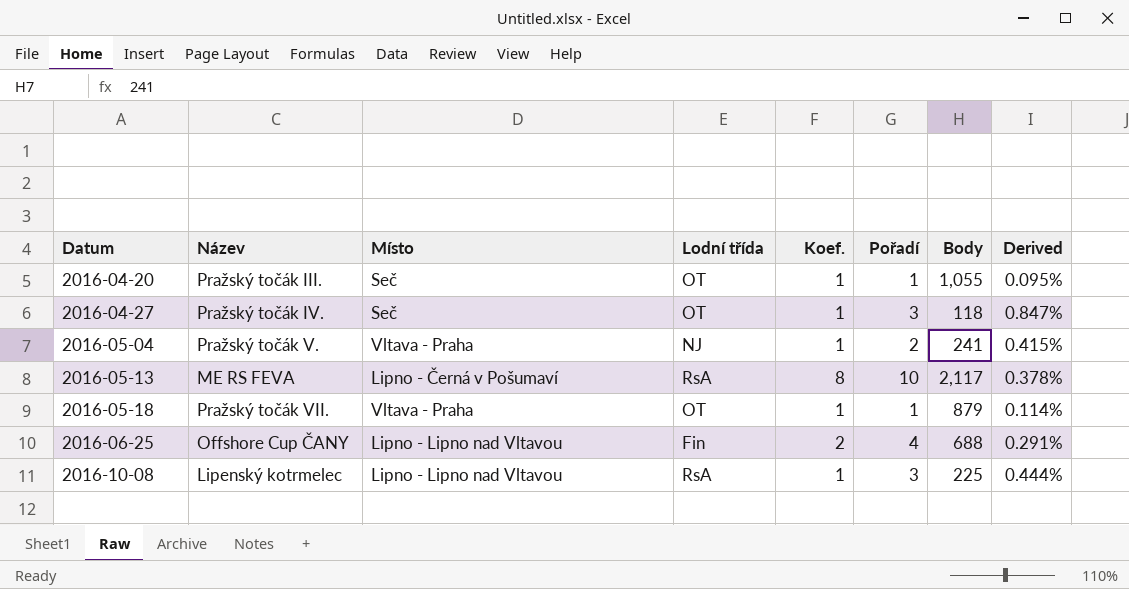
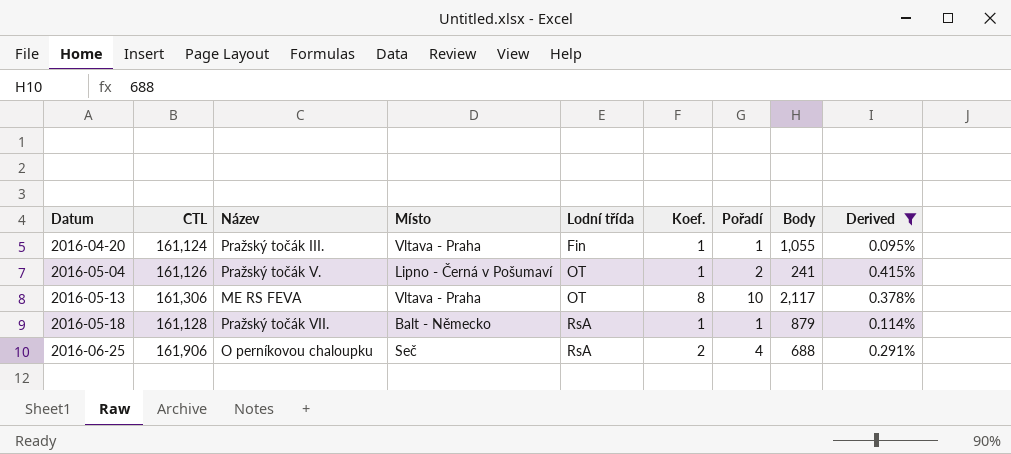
filter: none -> Derived <= 0.415%
column CTL | position: none -> 2
2016-04-20 | Místo: Seč -> Vltava - Praha
2016-04-20 | Lodní třída: OT -> Fin
2016-05-04 | Místo: Vltava - Praha -> Lipno - Černá v Pošumaví
2016-05-04 | Lodní třída: NJ -> OT
2016-05-13 | Místo: Lipno - Černá v Pošumaví -> Vltava - Praha
2016-05-13 | Lodní třída: RsA -> OT
2016-05-18 | Místo: Vltava - Praha -> Balt - Německo
2016-05-18 | Lodní třída: OT -> RsA
2016-06-25 | Název: Offshore Cup ČANY -> O perníkovou chaloupku
2016-06-25 | Místo: Lipno - Lipno nad Vltavou -> Seč
2016-06-25 | Lodní třída: Fin -> RsA

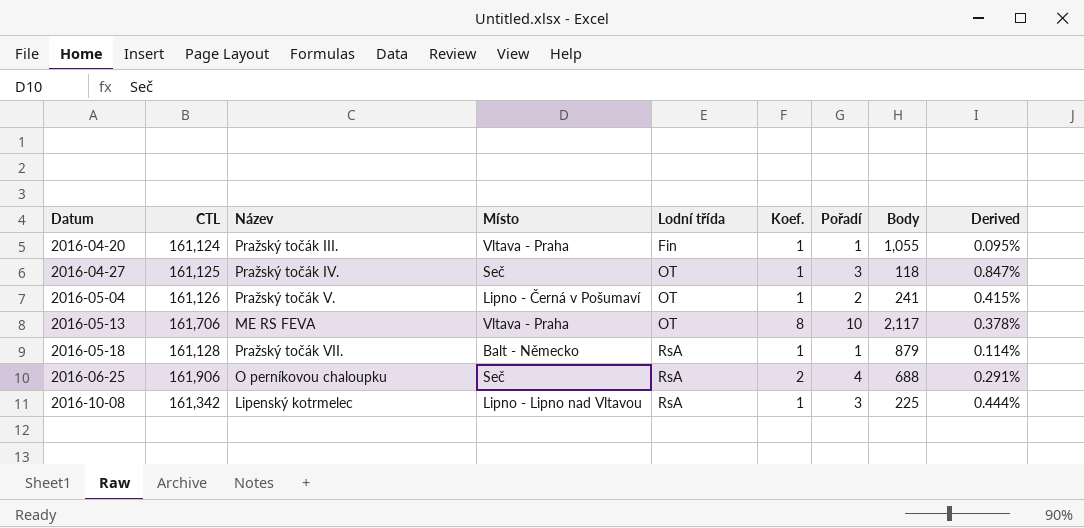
filter: Derived <= 0.415% -> none
2016-05-13 | CTL: 161,306 -> 161,706

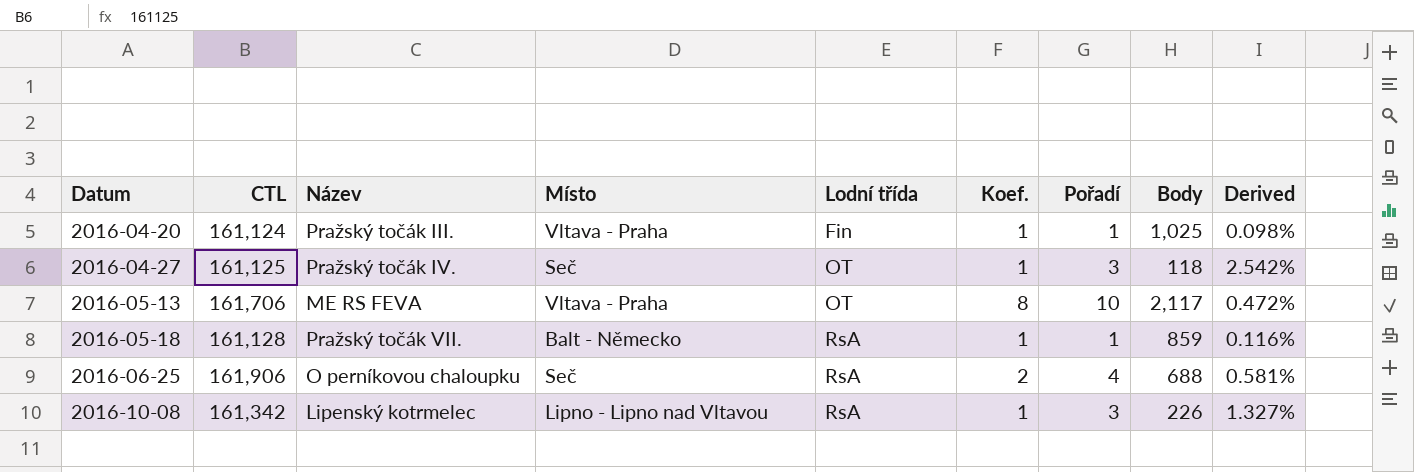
column Derived | formula: [Koef.] / [Body] -> [Pořadí] / [Body]
row 2016-05-04: 161,126 | Pražský točák V. | Lipno - Černá v Pošumaví | OT | 1 | 2 | 241 | 0.415% -> none
2016-04-20 | Body: 1,055 -> 1,025
2016-05-18 | Body: 879 -> 859
2016-10-08 | Body: 225 -> 226

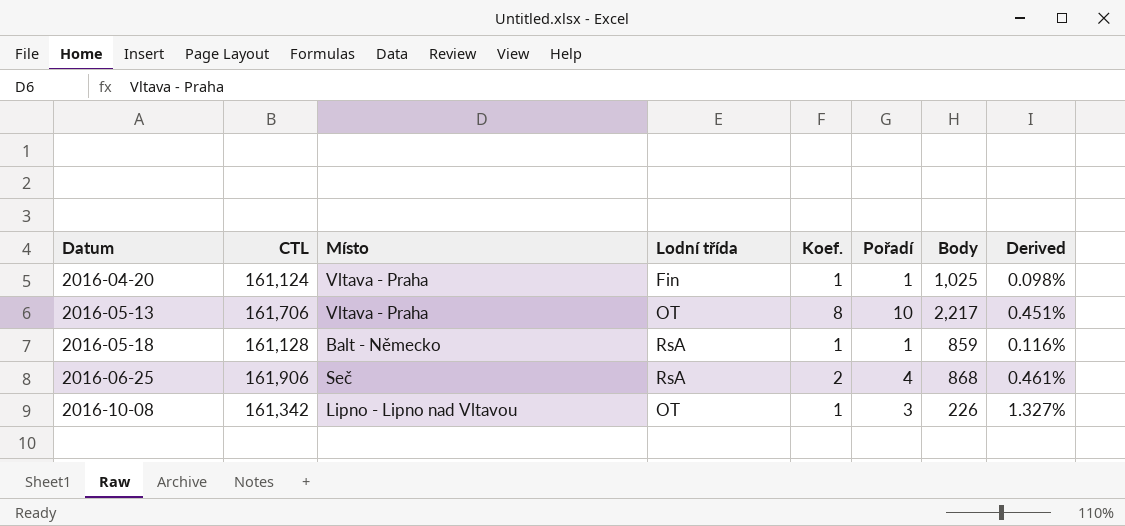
column Název | position: 3 -> none
row 2016-04-27: 161,125 | Pražský točák IV. | Seč | OT | 1 | 3 | 118 | 2.542% -> none
2016-05-13 | Body: 2,117 -> 2,217
2016-05-13 | Derived: 0.472% -> 0.451%
2016-06-25 | Body: 688 -> 868
2016-06-25 | Derived: 0.581% -> 0.461%
2016-10-08 | Lodní třída: RsA -> OT

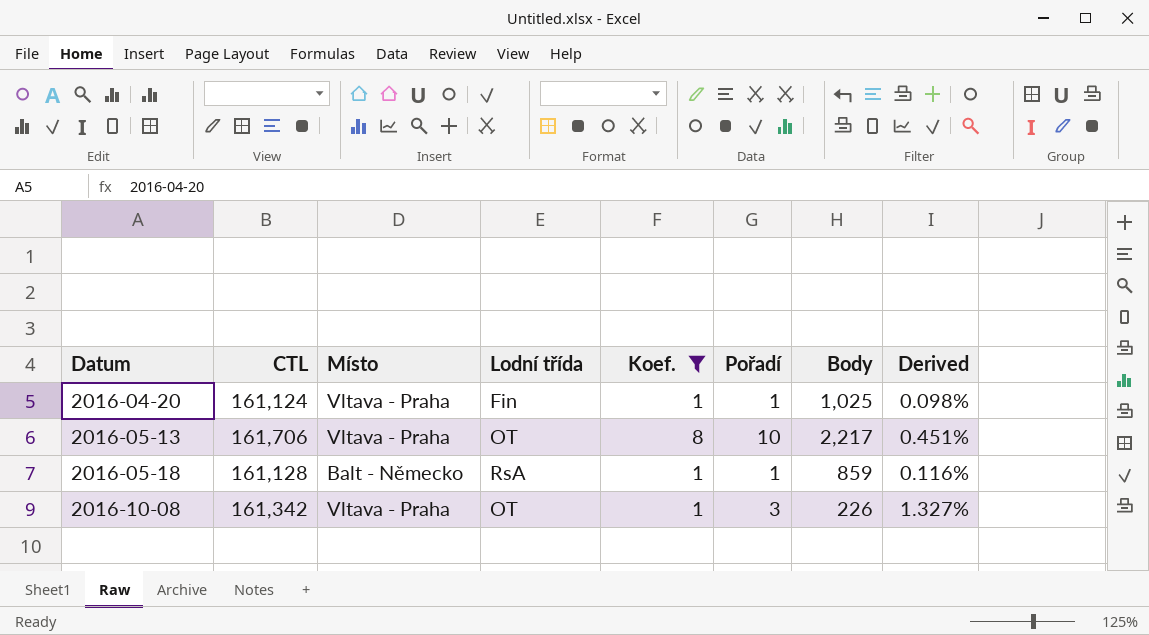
filter: none -> Koef. != 2
2016-10-08 | Místo: Lipno - Lipno nad Vltavou -> Vltava - Praha

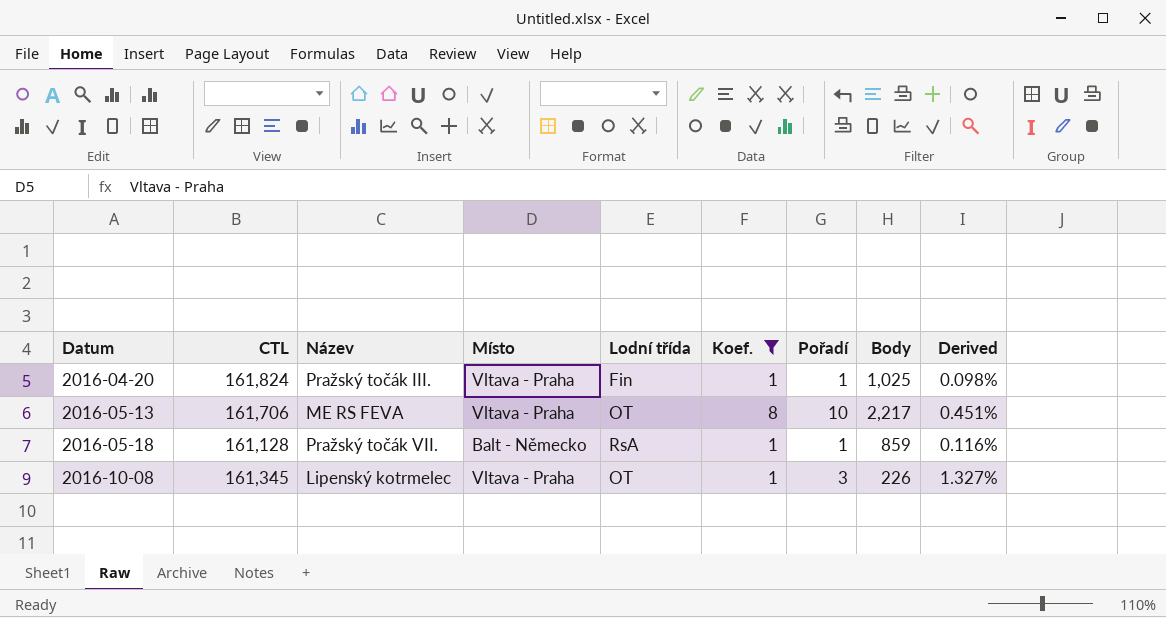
column Název | position: none -> 3
2016-04-20 | CTL: 161,124 -> 161,824
2016-10-08 | CTL: 161,342 -> 161,345

